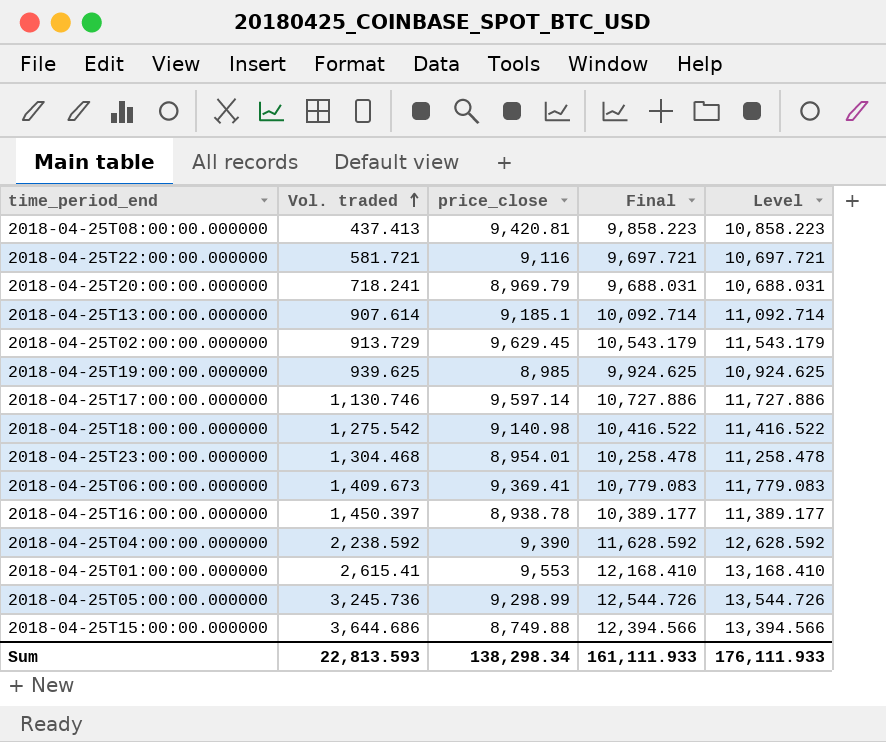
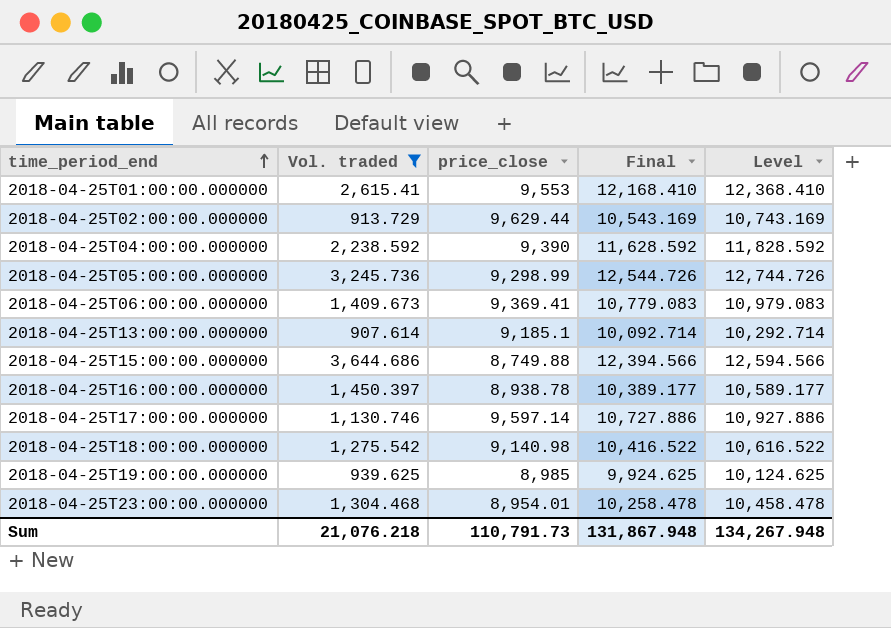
filter: none -> Vol. traded >= 907.614
row order: Vol. traded ascending -> time_period_end ascending
column Level | formula: [Final] + 1000 -> [Final] + 200
2018-04-25T02:00:00.000000 | price_close: 9,629.45 -> 9,629.44
2018-04-25T02:00:00.000000 | Final: 10,543.179 -> 10,543.169
Sum | Vol. traded: 22,813.593 -> 21,076.218
Sum | price_close: 138,298.34 -> 110,791.73
Sum | Final: 161,111.933 -> 131,867.948
Sum | Level: 176,111.933 -> 134,267.948

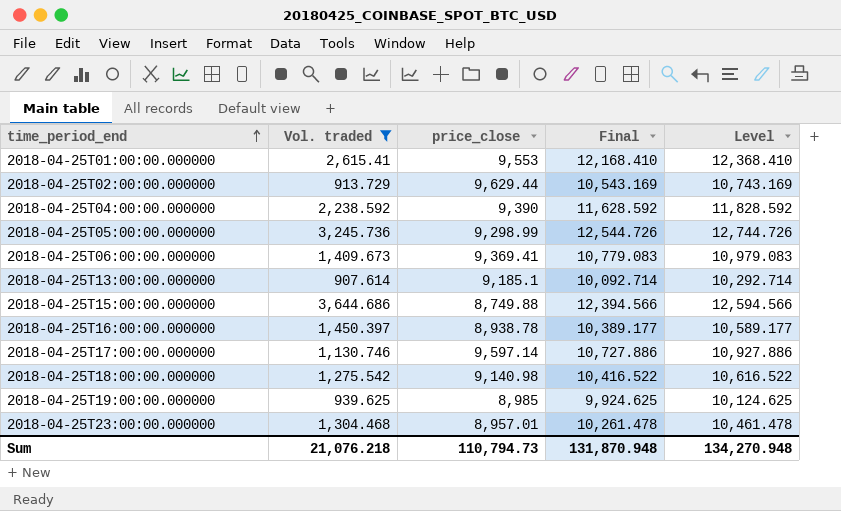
2018-04-25T23:00:00.000000 | price_close: 8,954.01 -> 8,957.01
2018-04-25T23:00:00.000000 | Final: 10,258.478 -> 10,261.478
2018-04-25T23:00:00.000000 | Level: 10,458.478 -> 10,461.478
Sum | price_close: 110,791.73 -> 110,794.73
Sum | Final: 131,867.948 -> 131,870.948
Sum | Level: 134,267.948 -> 134,270.948

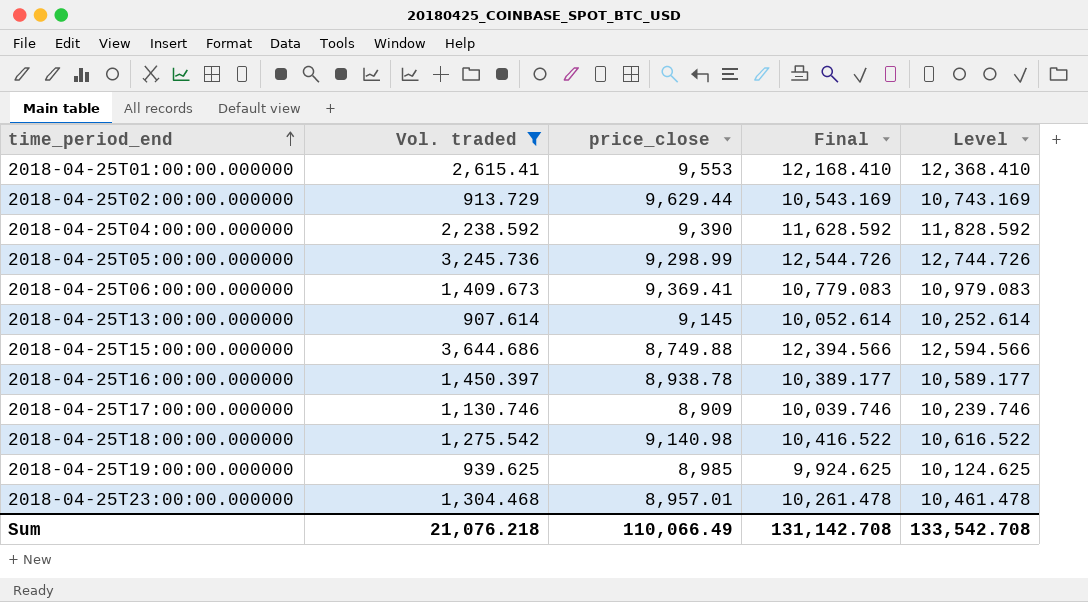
2018-04-25T13:00:00.000000 | price_close: 9,185.1 -> 9,145
2018-04-25T13:00:00.000000 | Final: 10,092.714 -> 10,052.614
2018-04-25T13:00:00.000000 | Level: 10,292.714 -> 10,252.614
2018-04-25T17:00:00.000000 | price_close: 9,597.14 -> 8,909
2018-04-25T17:00:00.000000 | Final: 10,727.886 -> 10,039.746
2018-04-25T17:00:00.000000 | Level: 10,927.886 -> 10,239.746
Sum | price_close: 110,794.73 -> 110,066.49
Sum | Final: 131,870.948 -> 131,142.708
Sum | Level: 134,270.948 -> 133,542.708

